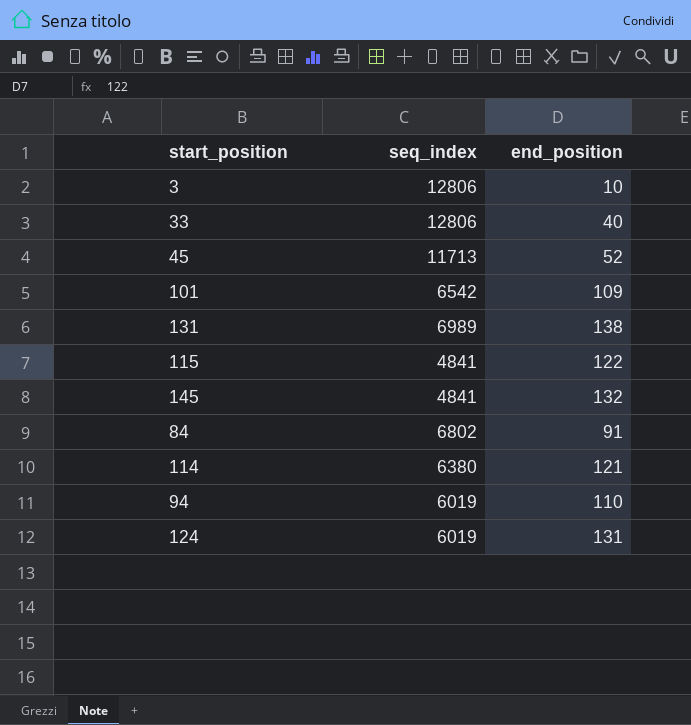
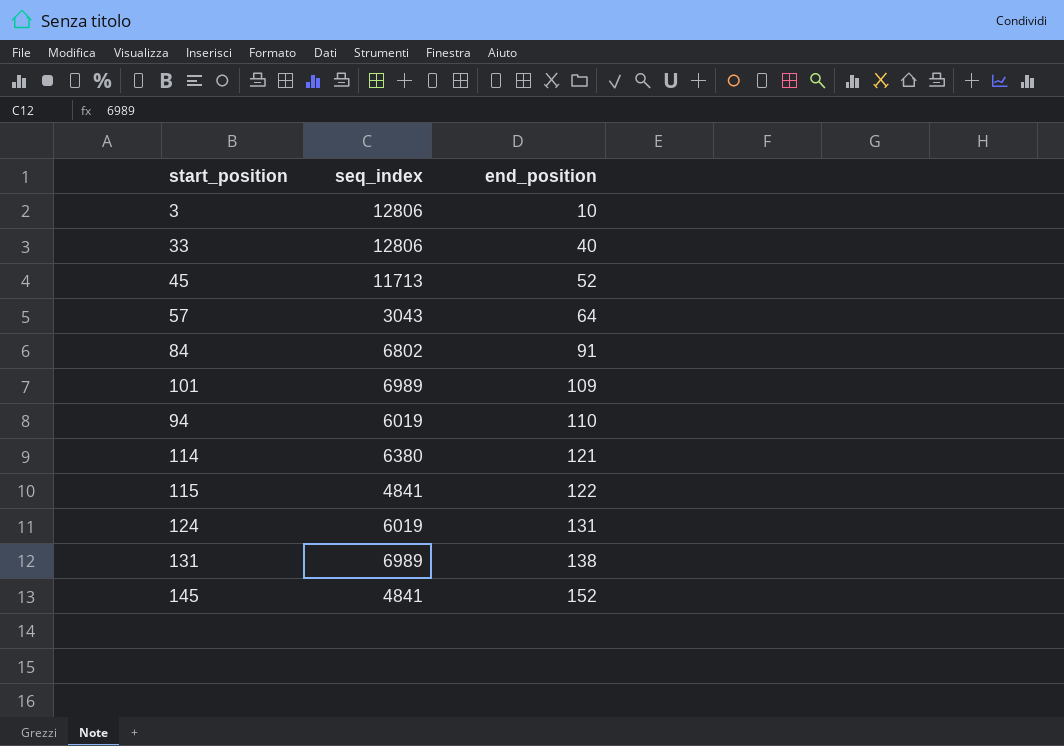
row order: none -> end_position ascending
row 57: none -> 3043 | 64
101 | seq_index: 6542 -> 6989
145 | end_position: 132 -> 152

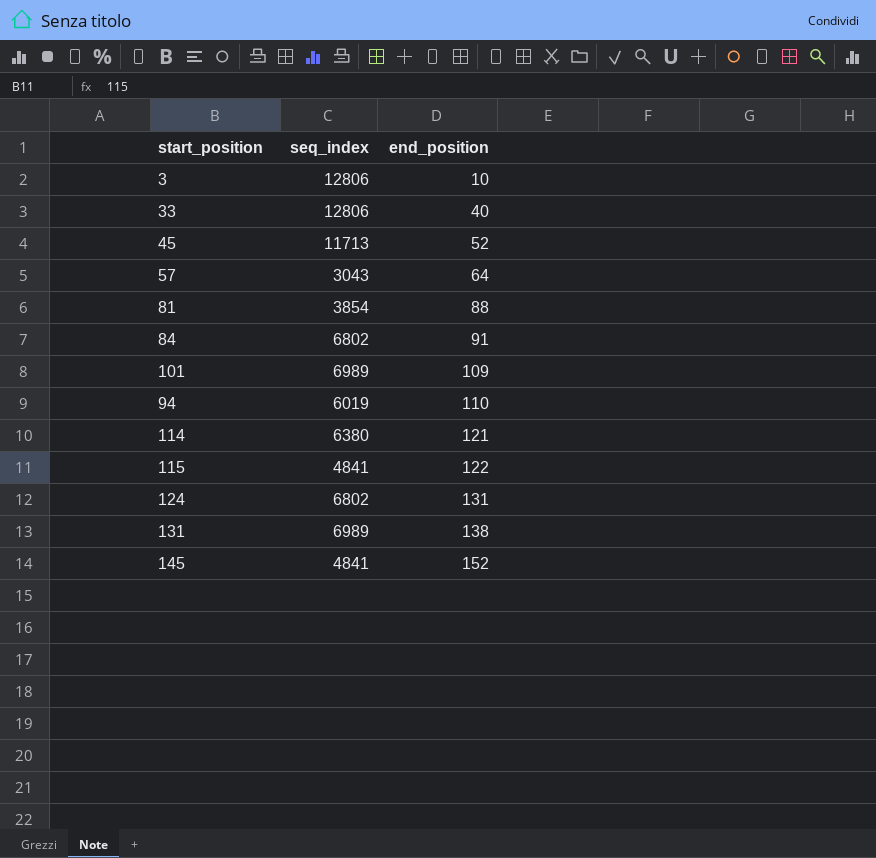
row 81: none -> 3854 | 88
124 | seq_index: 6019 -> 6802

